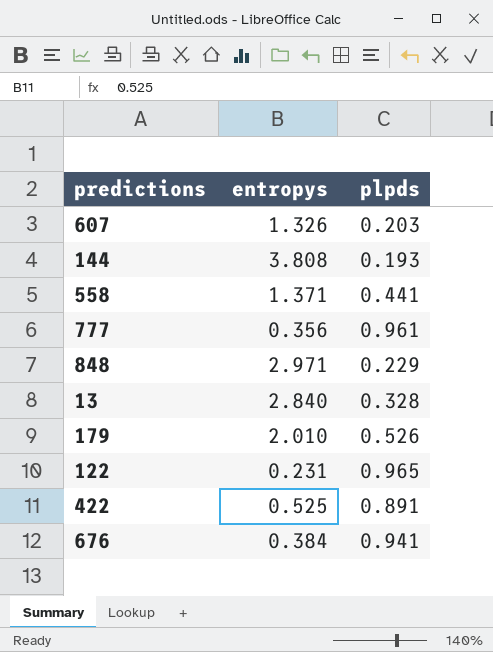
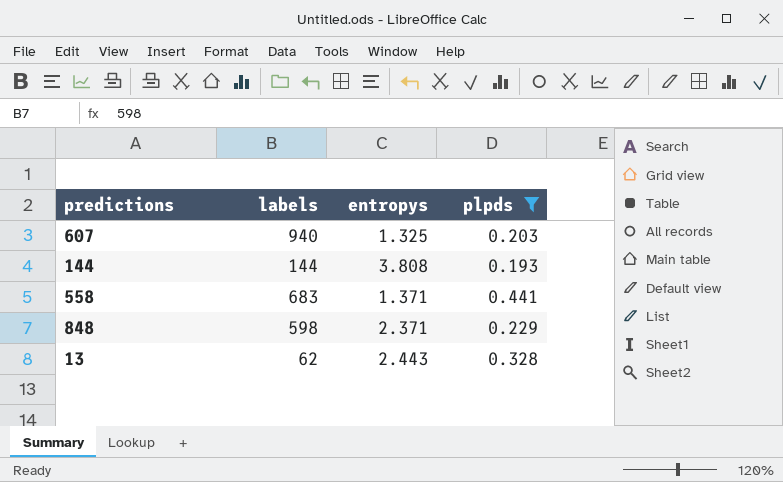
filter: none -> plpds <= 0.441
column labels | position: none -> 2
607 | entropys: 1.326 -> 1.325
848 | entropys: 2.971 -> 2.371
13 | entropys: 2.840 -> 2.443

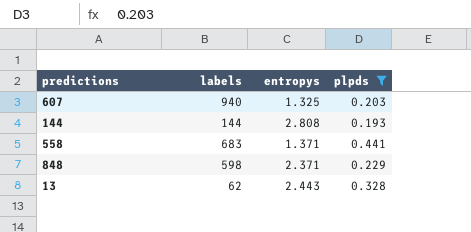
144 | entropys: 3.808 -> 2.808

